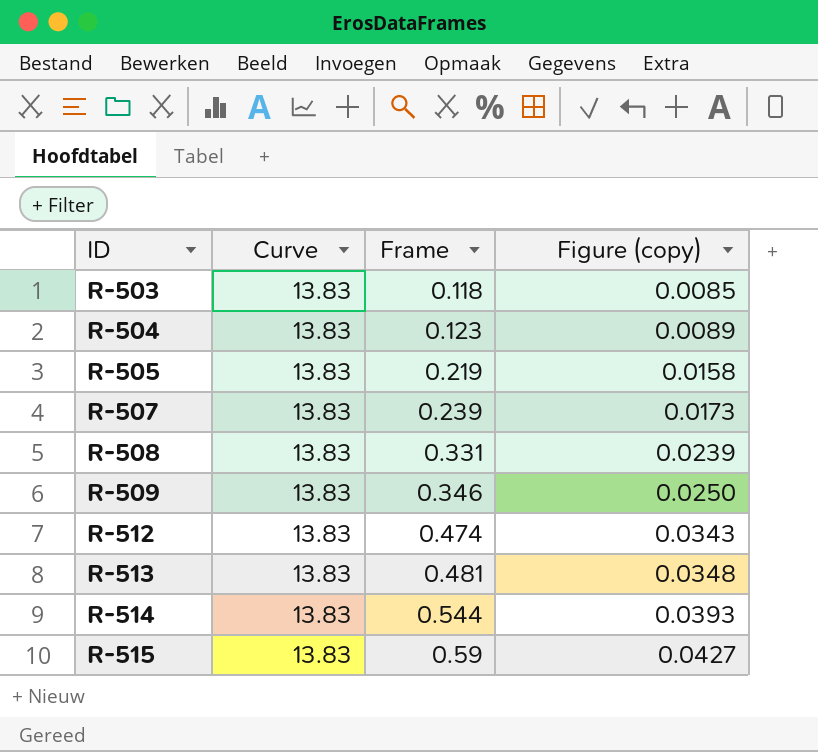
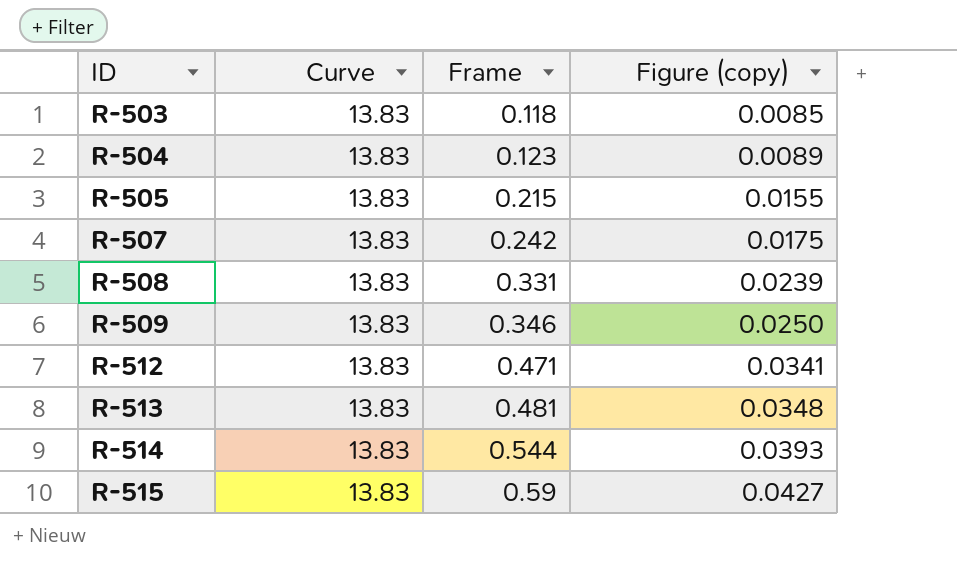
R-505 | Frame: 0.219 -> 0.215
R-505 | Figure (copy): 0.0158 -> 0.0155
R-507 | Frame: 0.239 -> 0.242
R-507 | Figure (copy): 0.0173 -> 0.0175
R-512 | Frame: 0.474 -> 0.471
R-512 | Figure (copy): 0.0343 -> 0.0341

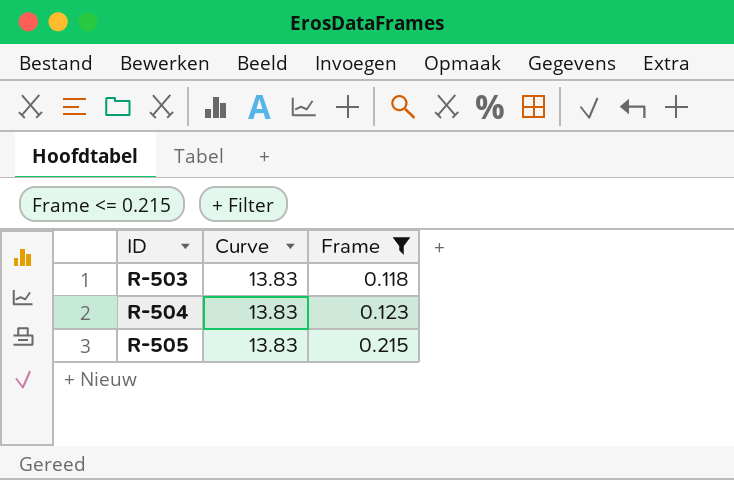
filter: none -> Frame <= 0.215
column Figure (copy) | formula: [Frame] / [Curve] -> none

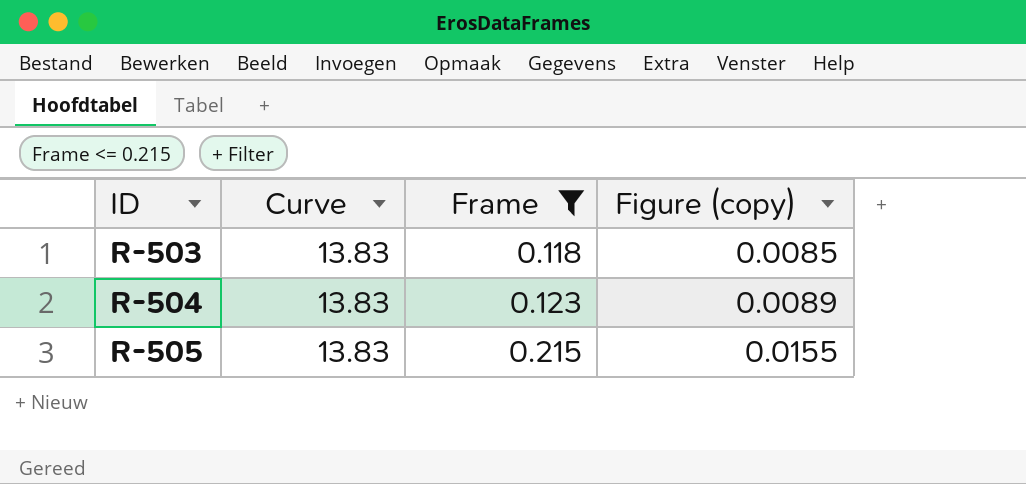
column Figure (copy) | formula: none -> [Frame] / [Curve]

